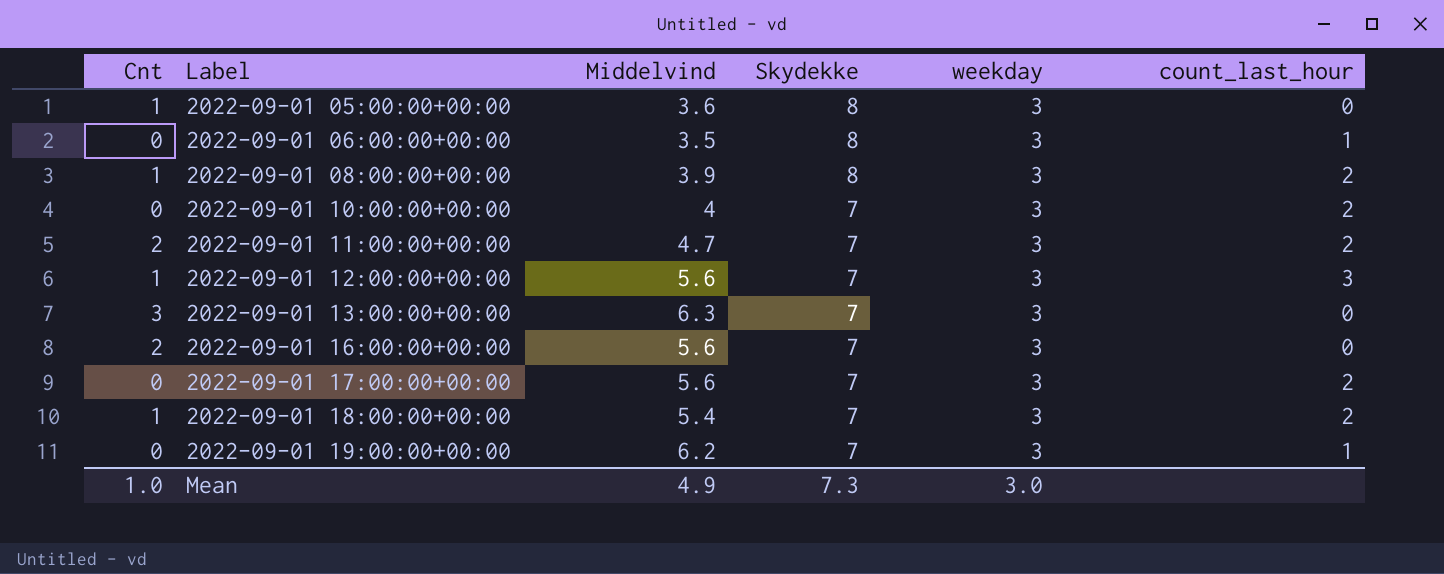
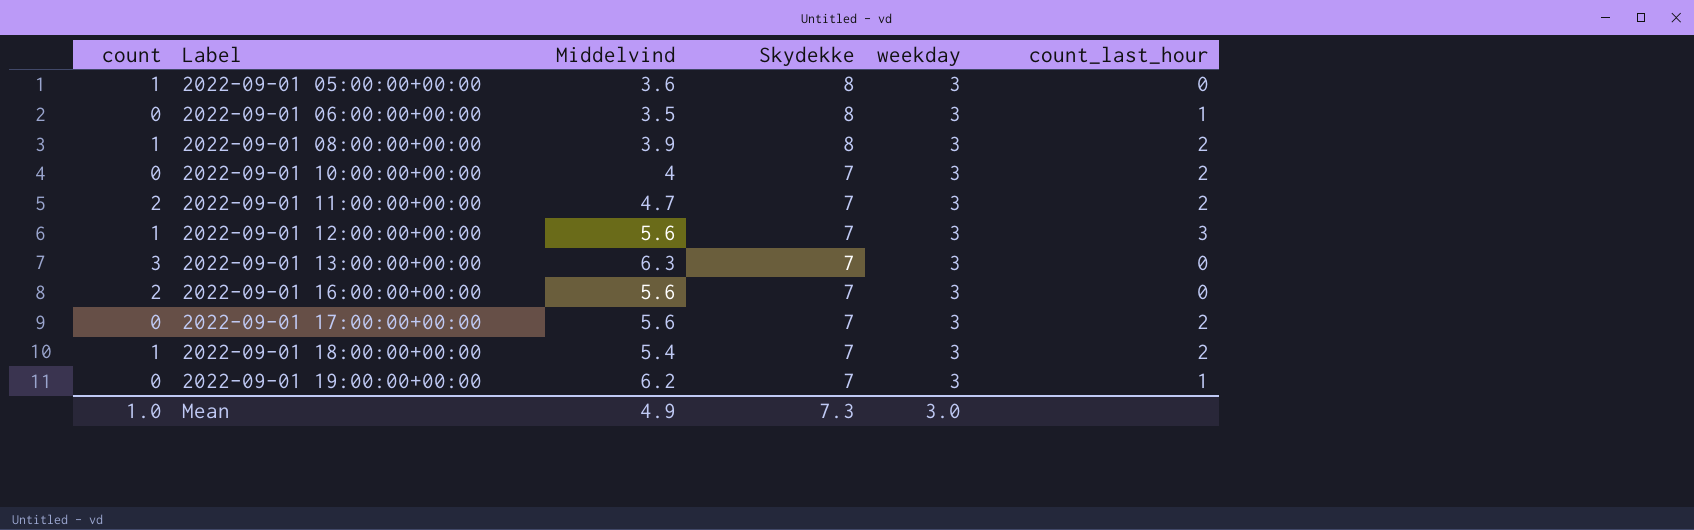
column name: Cnt -> count

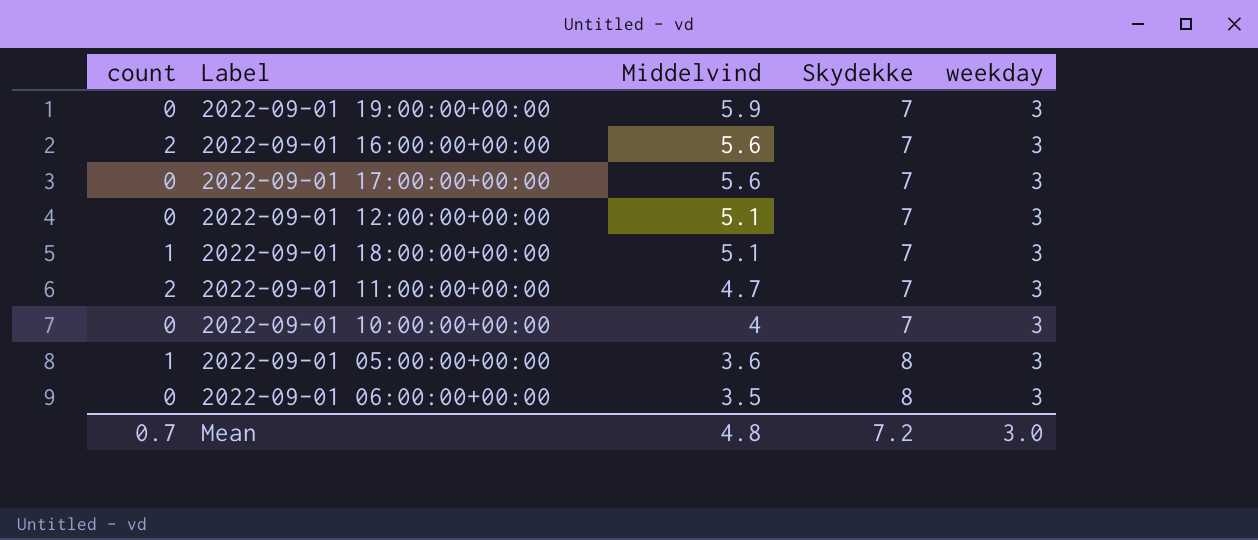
row order: Label ascending -> Middelvind descending
column count_last_hour | position: 6 -> none
row 2022-09-01 08:00:00+00:00: 1 | 3.9 | 8 | 3 | 2 -> none
row 2022-09-01 13:00:00+00:00: 3 | 6.3 | 7 | 3 | 0 -> none
2022-09-01 19:00:00+00:00 | Middelvind: 6.2 -> 5.9
2022-09-01 12:00:00+00:00 | count: 1 -> 0
2022-09-01 12:00:00+00:00 | Middelvind: 5.6 -> 5.1
2022-09-01 18:00:00+00:00 | Middelvind: 5.4 -> 5.1
Mean | count: 1.0 -> 0.7
Mean | Middelvind: 4.9 -> 4.8
Mean | Skydekke: 7.3 -> 7.2

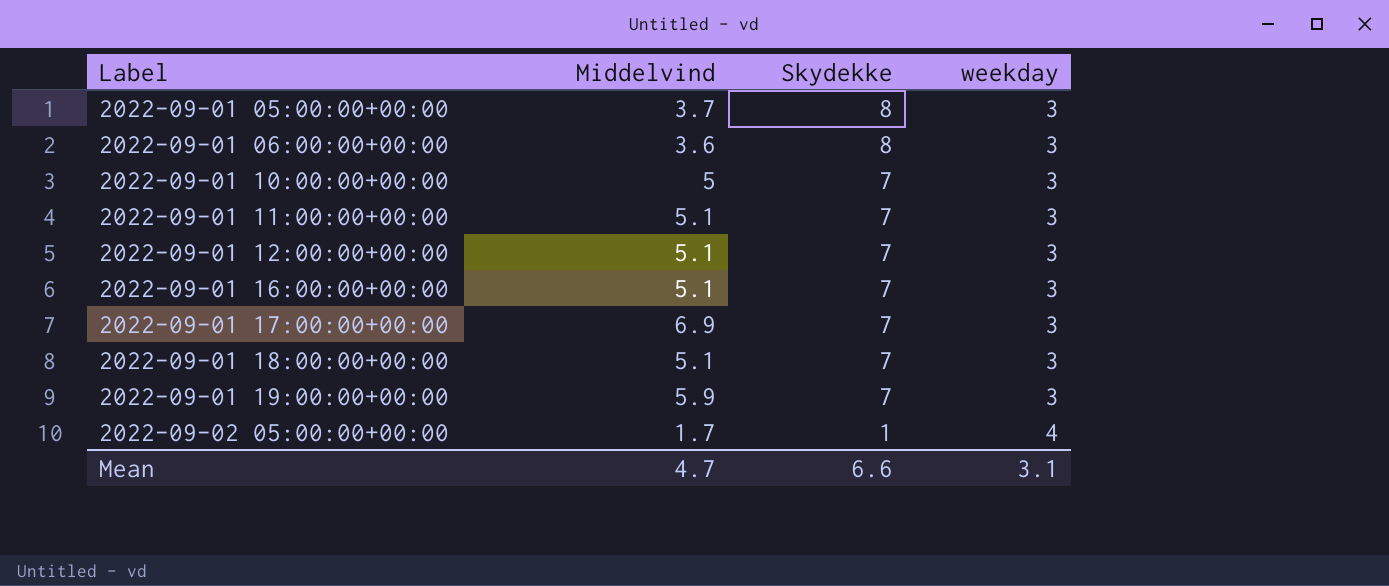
row order: Middelvind descending -> Label ascending
column count | position: 1 -> none
2022-09-01 05:00:00+00:00 | Middelvind: 3.6 -> 3.7
2022-09-01 06:00:00+00:00 | Middelvind: 3.5 -> 3.6
2022-09-01 10:00:00+00:00 | Middelvind: 4 -> 5
2022-09-01 11:00:00+00:00 | Middelvind: 4.7 -> 5.1
2022-09-01 16:00:00+00:00 | Middelvind: 5.6 -> 5.1
2022-09-01 17:00:00+00:00 | Middelvind: 5.6 -> 6.9
row 2022-09-02 05:00:00+00:00: none -> 1.7 | 1 | 4
Mean | Middelvind: 4.8 -> 4.7
Mean | Skydekke: 7.2 -> 6.6
Mean | weekday: 3.0 -> 3.1

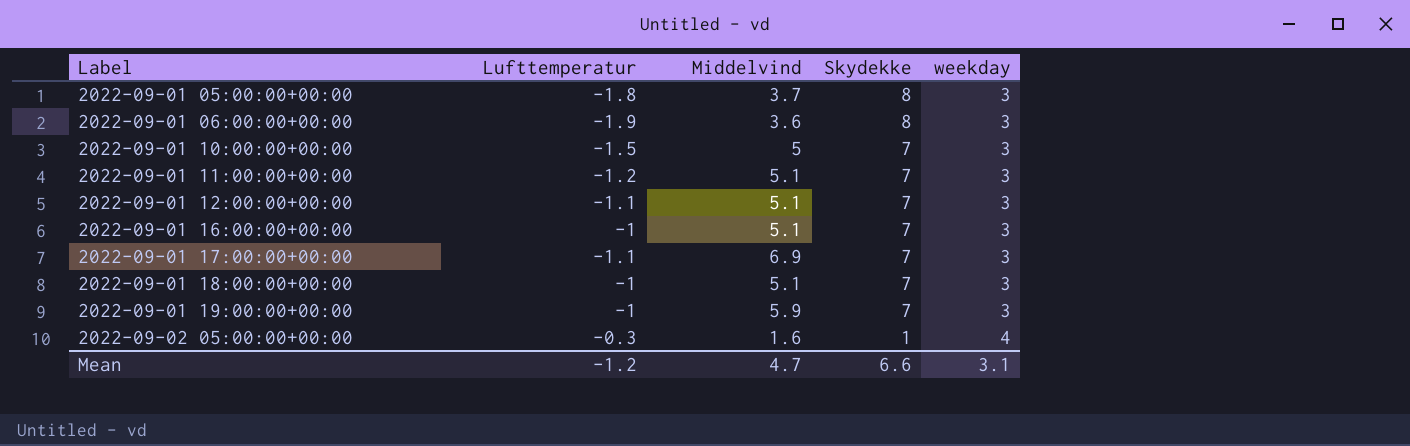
column Lufttemperatur | position: none -> 2
2022-09-02 05:00:00+00:00 | Middelvind: 1.7 -> 1.6

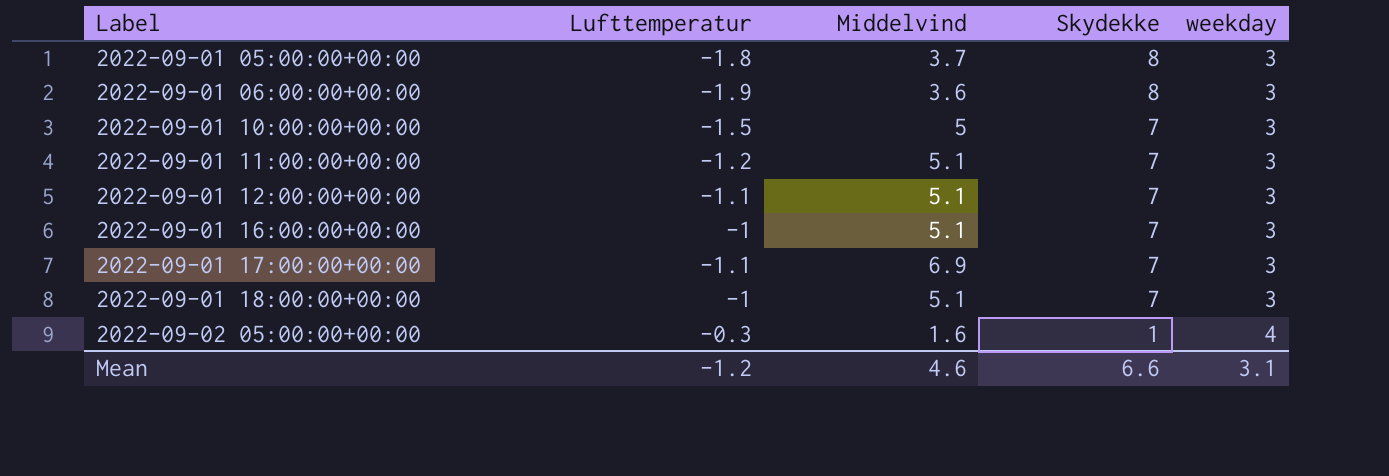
row 2022-09-01 19:00:00+00:00: -1 | 5.9 | 7 | 3 -> none
Mean | Middelvind: 4.7 -> 4.6

